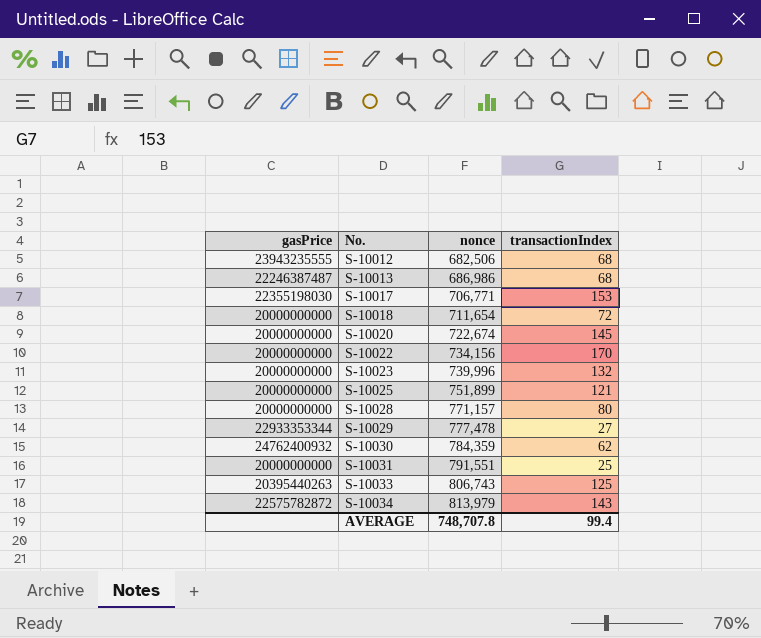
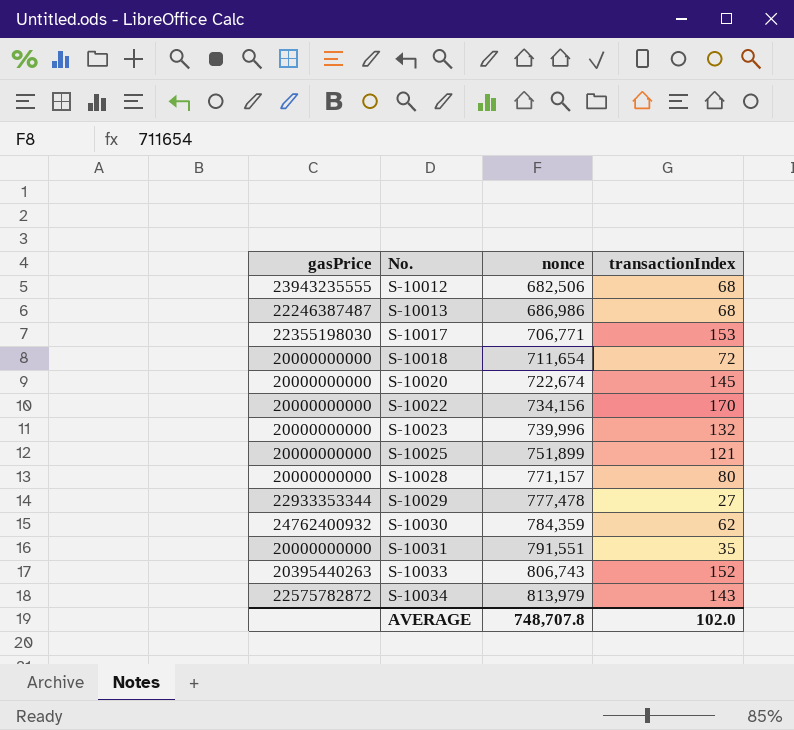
S-10031 | transactionIndex: 25 -> 35
S-10033 | transactionIndex: 125 -> 152
AVERAGE | transactionIndex: 99.4 -> 102.0

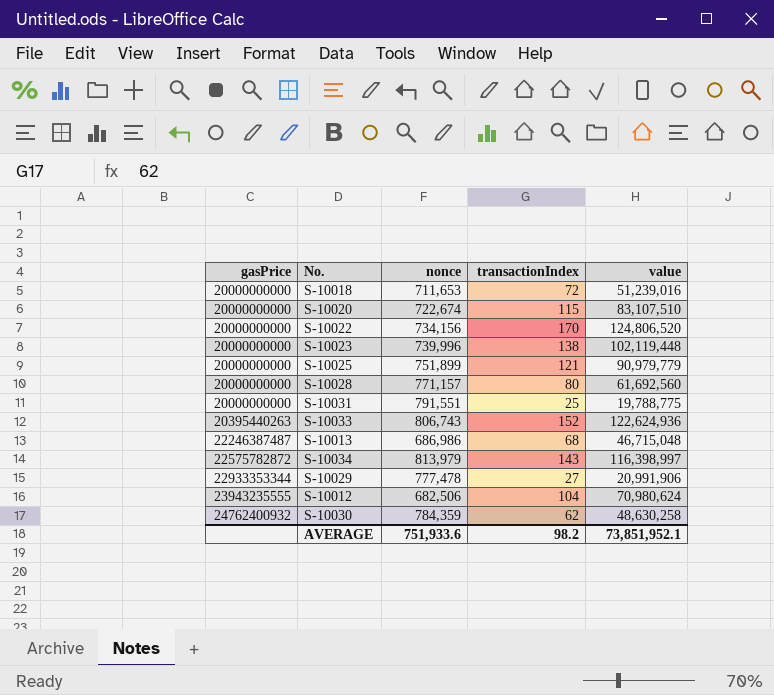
row order: No. ascending -> gasPrice ascending
column value | formula: none -> [nonce] * [transactionIndex]
row S-10017: 22355198030 | 706,771 | 153 -> none
S-10018 | nonce: 711,654 -> 711,653
S-10020 | transactionIndex: 145 -> 115
S-10023 | transactionIndex: 132 -> 138
S-10031 | transactionIndex: 35 -> 25
S-10012 | transactionIndex: 68 -> 104
AVERAGE | nonce: 748,707.8 -> 751,933.6
AVERAGE | transactionIndex: 102.0 -> 98.2

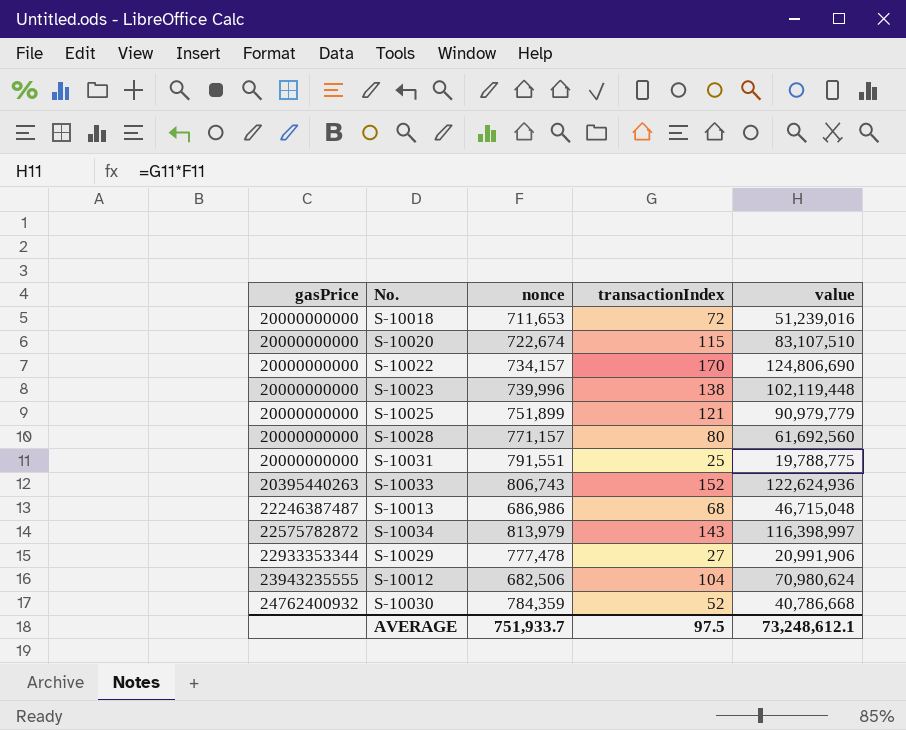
S-10022 | nonce: 734,156 -> 734,157
S-10022 | value: 124,806,520 -> 124,806,690
S-10030 | transactionIndex: 62 -> 52
S-10030 | value: 48,630,258 -> 40,786,668
AVERAGE | nonce: 751,933.6 -> 751,933.7
AVERAGE | transactionIndex: 98.2 -> 97.5
AVERAGE | value: 73,851,952.1 -> 73,248,612.1

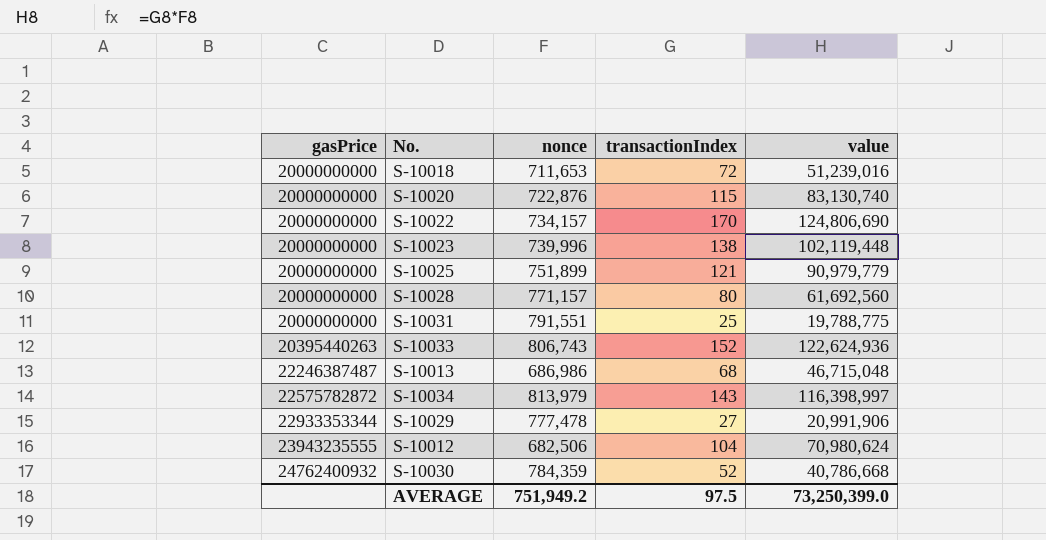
S-10020 | nonce: 722,674 -> 722,876
S-10020 | value: 83,107,510 -> 83,130,740
AVERAGE | nonce: 751,933.7 -> 751,949.2
AVERAGE | value: 73,248,612.1 -> 73,250,399.0

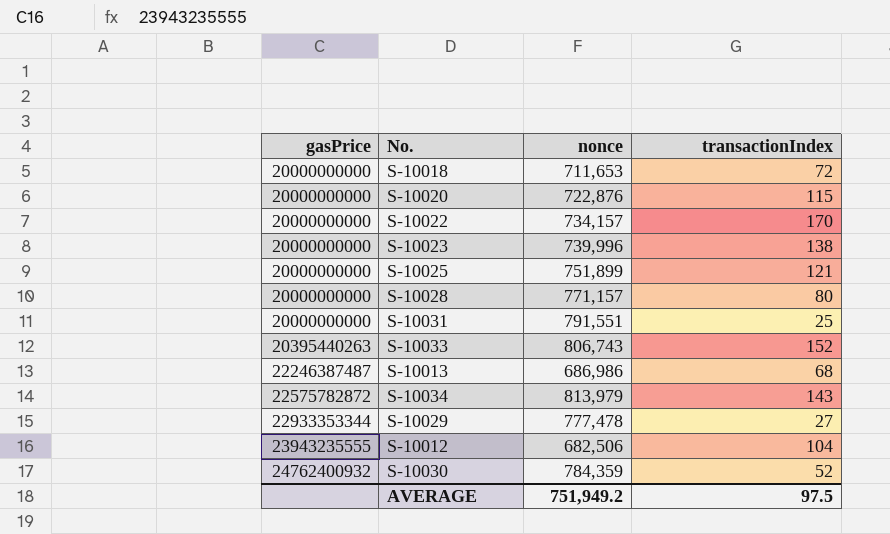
column value | formula: [nonce] * [transactionIndex] -> none

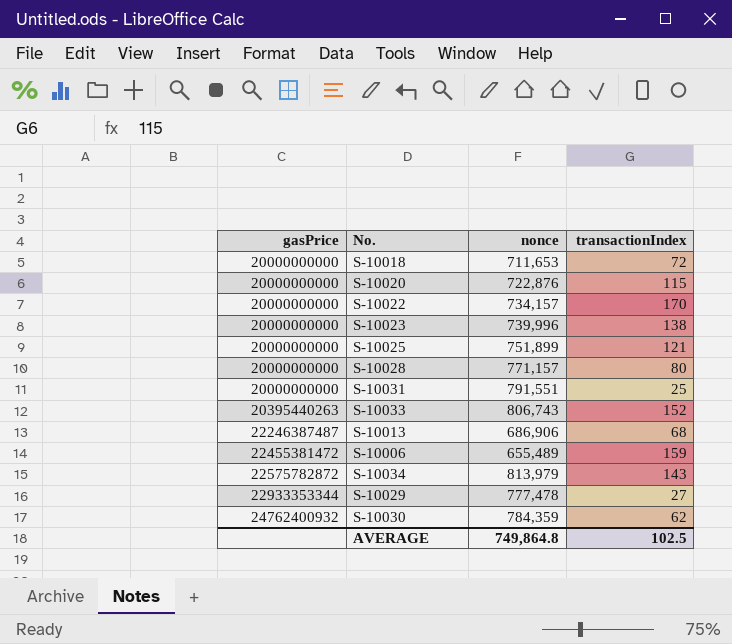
row S-10012: 23943235555 | 682,506 | 104 -> none
S-10013 | nonce: 686,986 -> 686,906
row S-10006: none -> 22455381472 | 655,489 | 159
S-10030 | transactionIndex: 52 -> 62
AVERAGE | nonce: 751,949.2 -> 749,864.8
AVERAGE | transactionIndex: 97.5 -> 102.5

